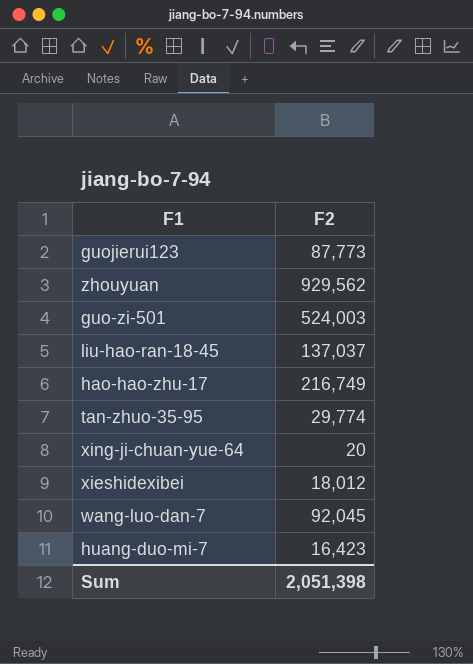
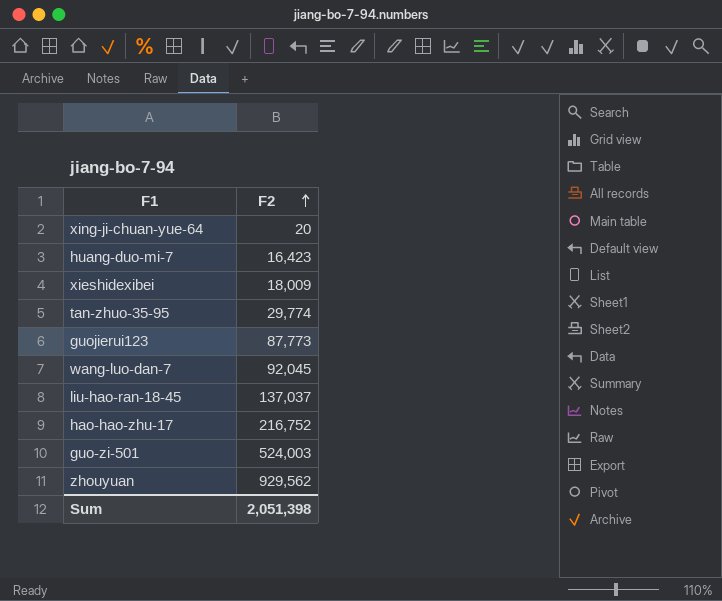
row order: none -> F2 ascending
xieshidexibei | F2: 18,012 -> 18,009
hao-hao-zhu-17 | F2: 216,749 -> 216,752

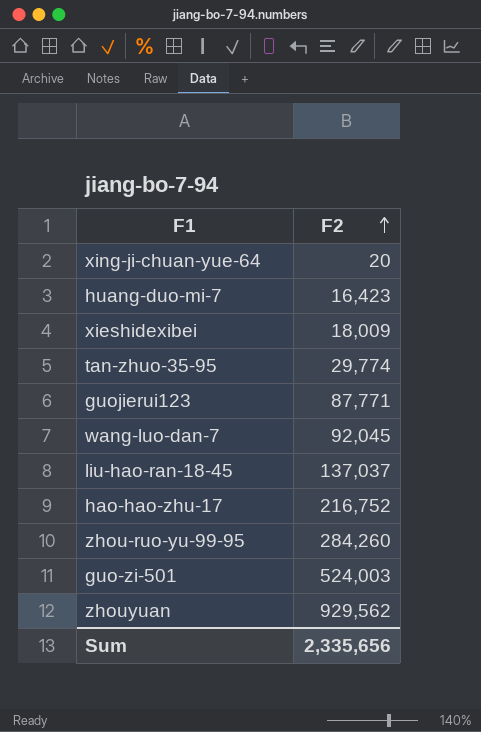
guojierui123 | F2: 87,773 -> 87,771
row zhou-ruo-yu-99-95: none -> 284,260
Sum | F2: 2,051,398 -> 2,335,656

